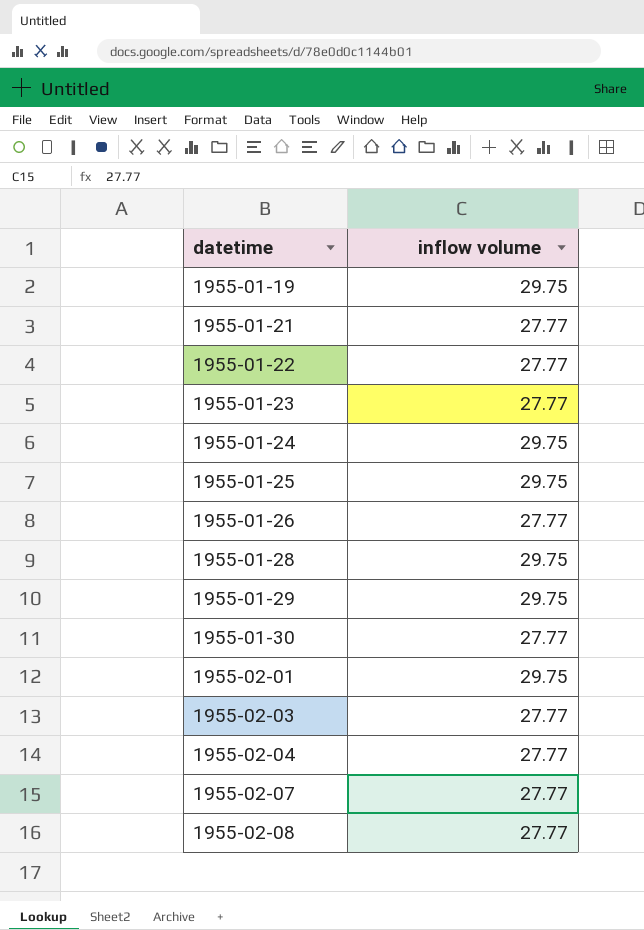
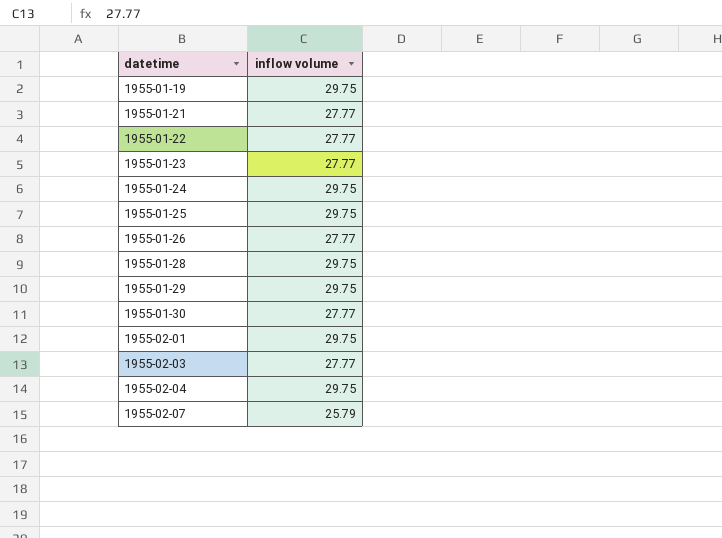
row 1955-02-08: 27.77 -> none
1955-02-04 | inflow volume: 27.77 -> 29.75
1955-02-07 | inflow volume: 27.77 -> 25.79

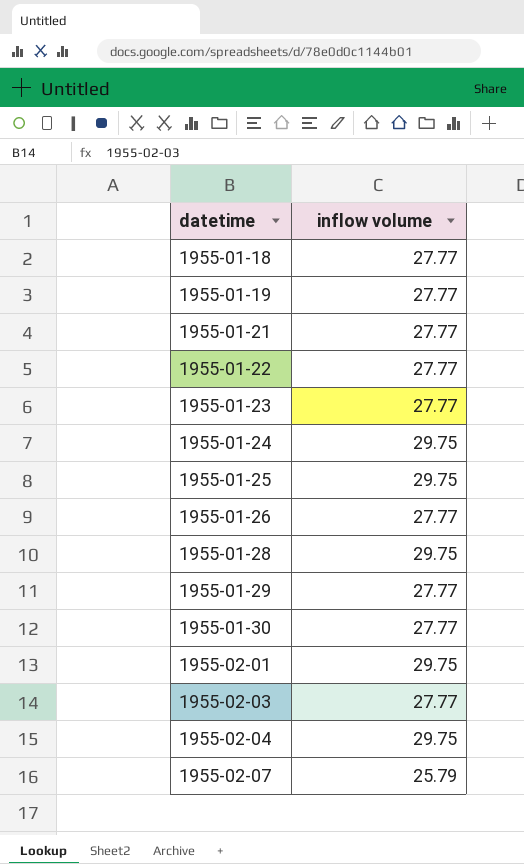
row 1955-01-18: none -> 27.77
1955-01-19 | inflow volume: 29.75 -> 27.77
1955-01-29 | inflow volume: 29.75 -> 27.77

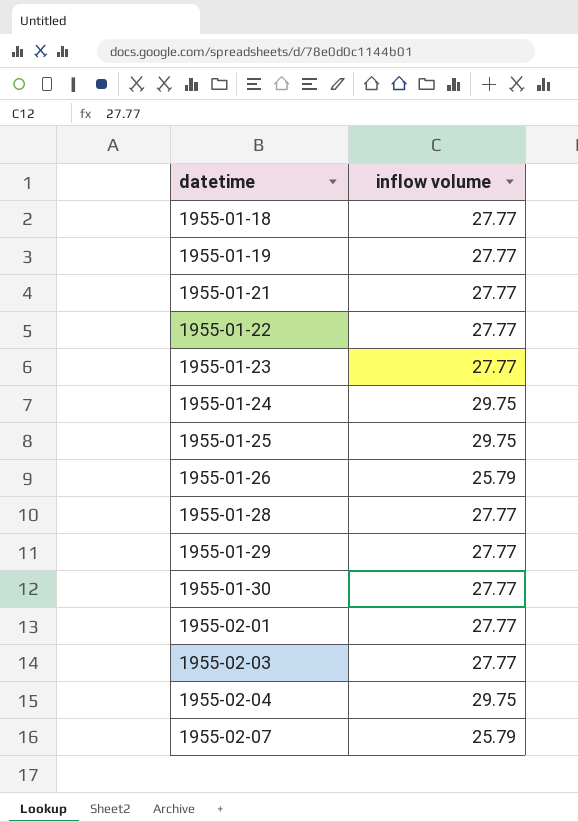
1955-01-26 | inflow volume: 27.77 -> 25.79
1955-01-28 | inflow volume: 29.75 -> 27.77
1955-02-01 | inflow volume: 29.75 -> 27.77

